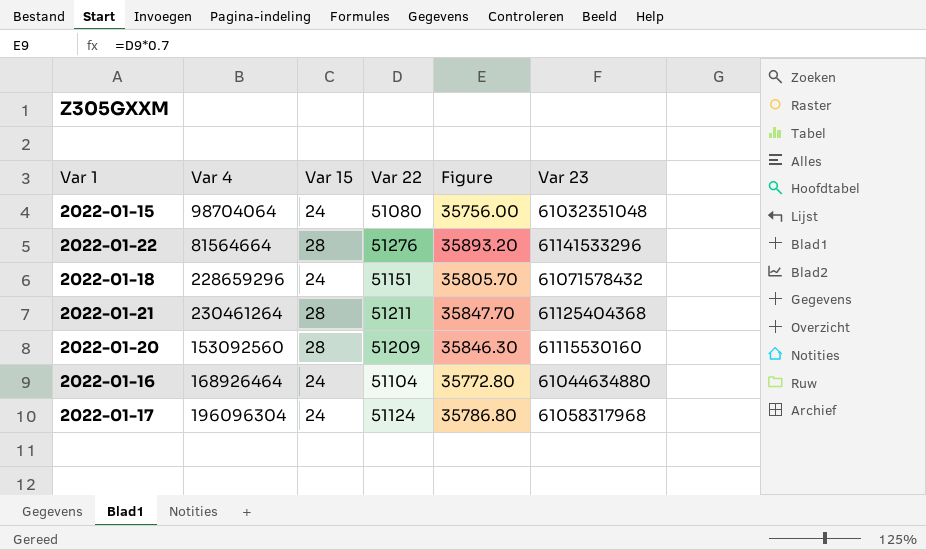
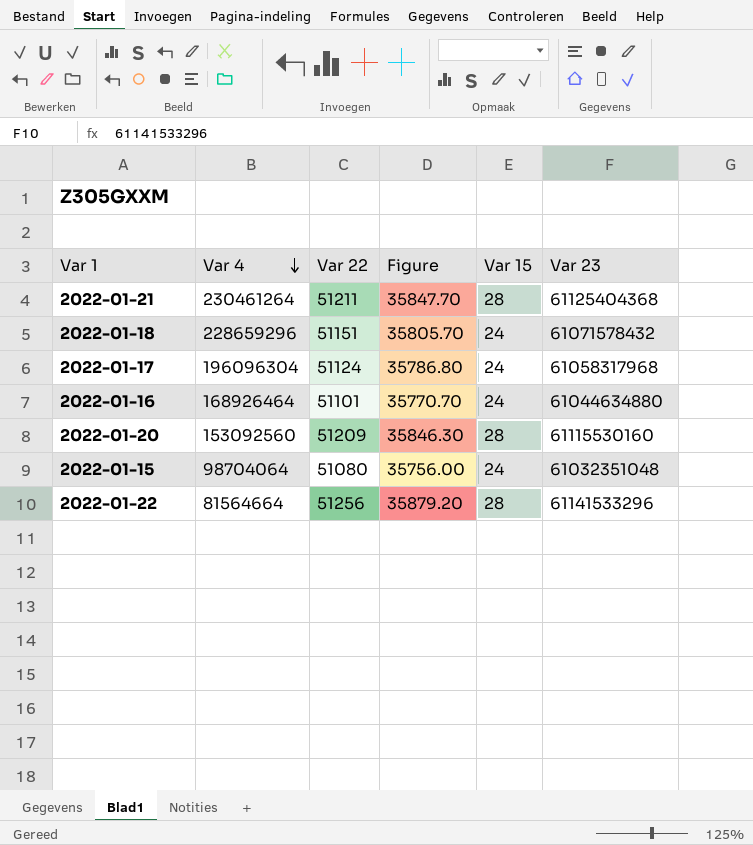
row order: none -> Var 4 descending
column Var 15 | position: 3 -> 5
2022-01-16 | Var 22: 51104 -> 51101
2022-01-16 | Figure: 35772.80 -> 35770.70
2022-01-22 | Var 22: 51276 -> 51256
2022-01-22 | Figure: 35893.20 -> 35879.20

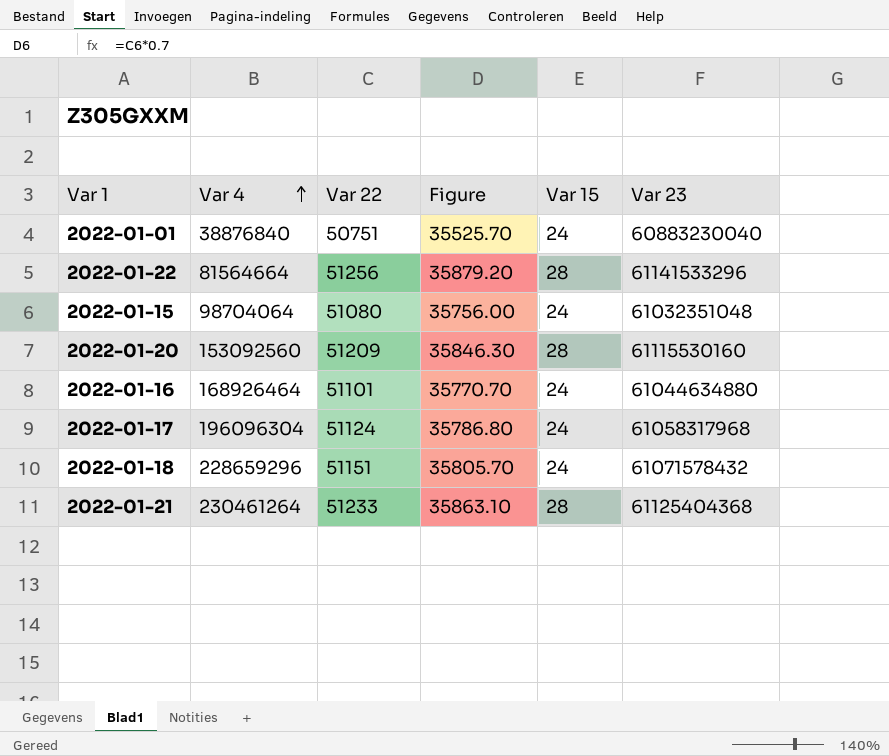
row order: Var 4 descending -> Var 4 ascending
row 2022-01-01: none -> 38876840 | 50751 | 35525.70 | 24 | 60883230040
2022-01-21 | Var 22: 51211 -> 51233
2022-01-21 | Figure: 35847.70 -> 35863.10

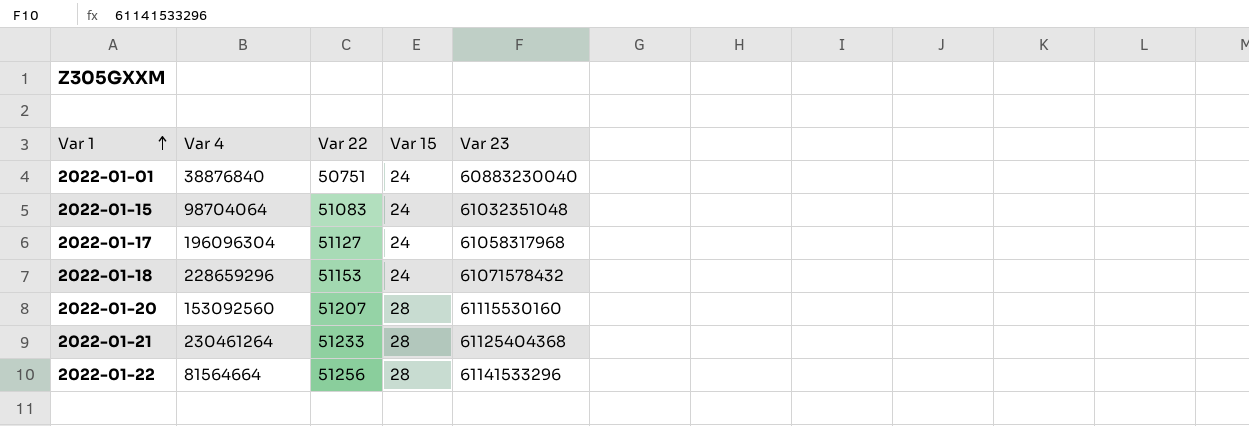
row order: Var 4 ascending -> Var 1 ascending
column Figure | formula: [Var 22] * 0.7 -> none
row 2022-01-16: 168926464 | 51101 | 35770.70 | 24 | 61044634880 -> none
2022-01-15 | Var 22: 51080 -> 51083
2022-01-17 | Var 22: 51124 -> 51127
2022-01-18 | Var 22: 51151 -> 51153
2022-01-20 | Var 22: 51209 -> 51207

